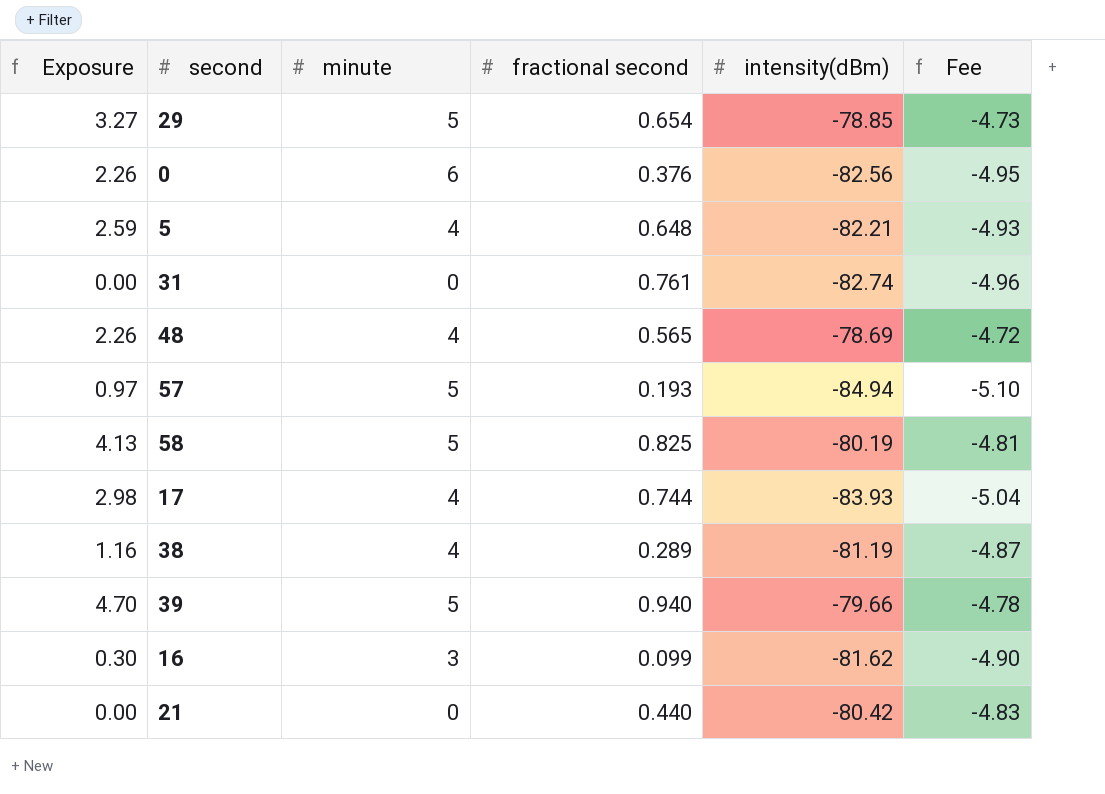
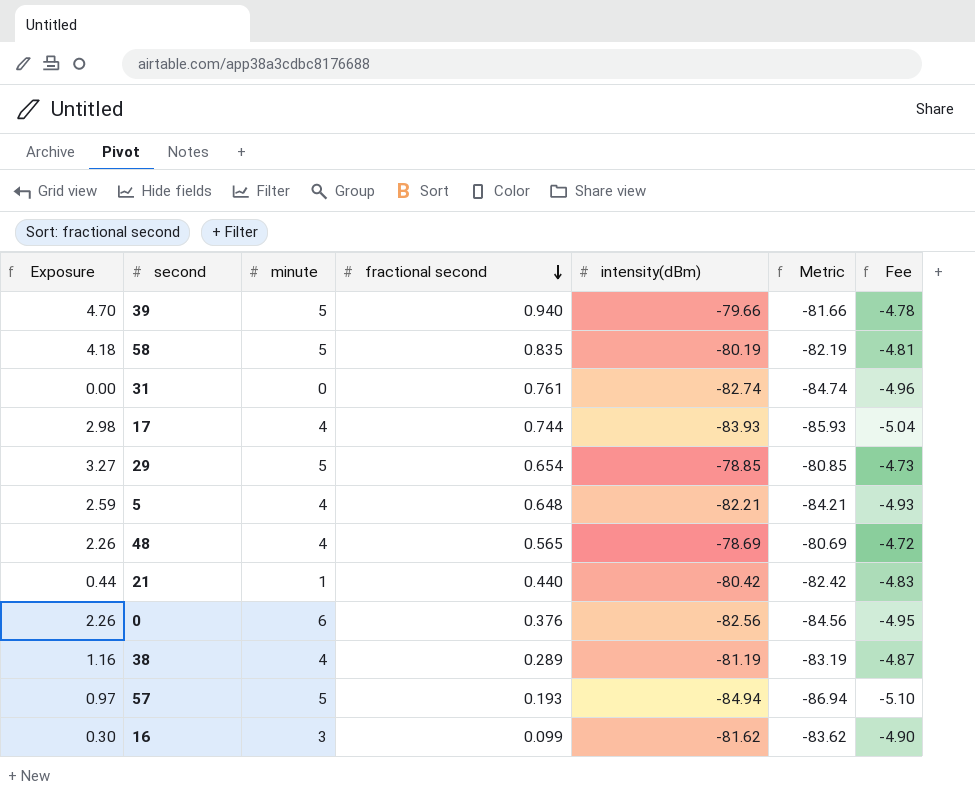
row order: none -> fractional second descending
column Metric | formula: none -> [intensity(dBm)] - 2
58 | Exposure: 4.13 -> 4.18
58 | fractional second: 0.825 -> 0.835
21 | Exposure: 0.00 -> 0.44
21 | minute: 0 -> 1

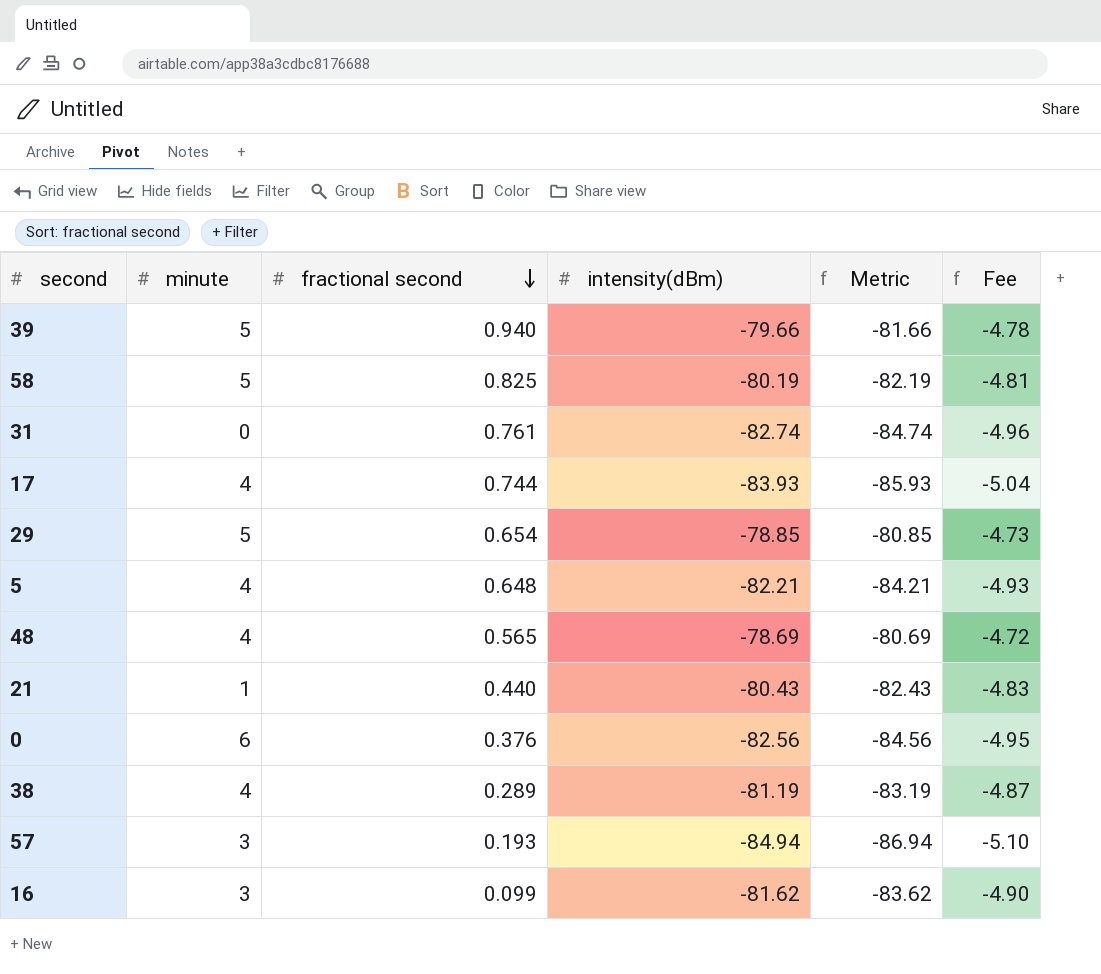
column Exposure | formula: [minute] * [fractional second] -> none
58 | fractional second: 0.835 -> 0.825
21 | intensity(dBm): -80.42 -> -80.43
21 | Metric: -82.42 -> -82.43
57 | minute: 5 -> 3

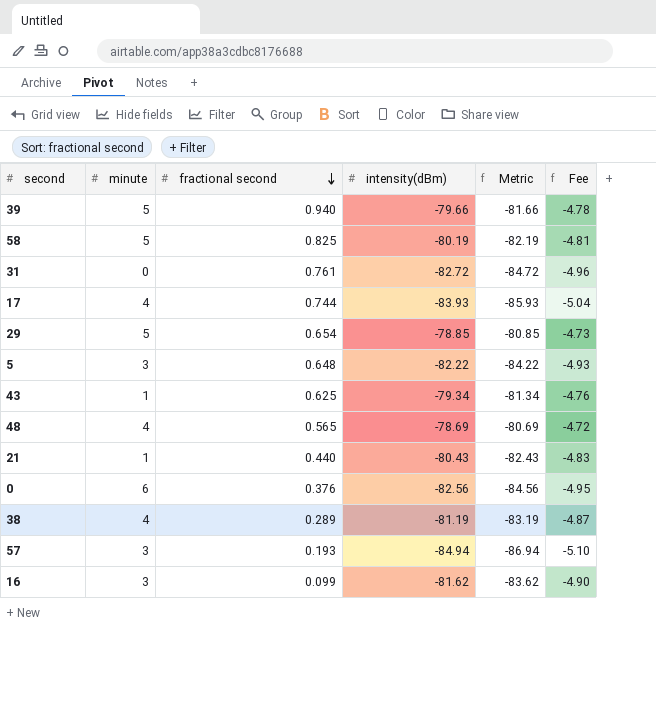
31 | intensity(dBm): -82.74 -> -82.72
31 | Metric: -84.74 -> -84.72
5 | minute: 4 -> 3
5 | intensity(dBm): -82.21 -> -82.22
5 | Metric: -84.21 -> -84.22
row 43: none -> 1 | 0.625 | -79.34 | -81.34 | -4.76

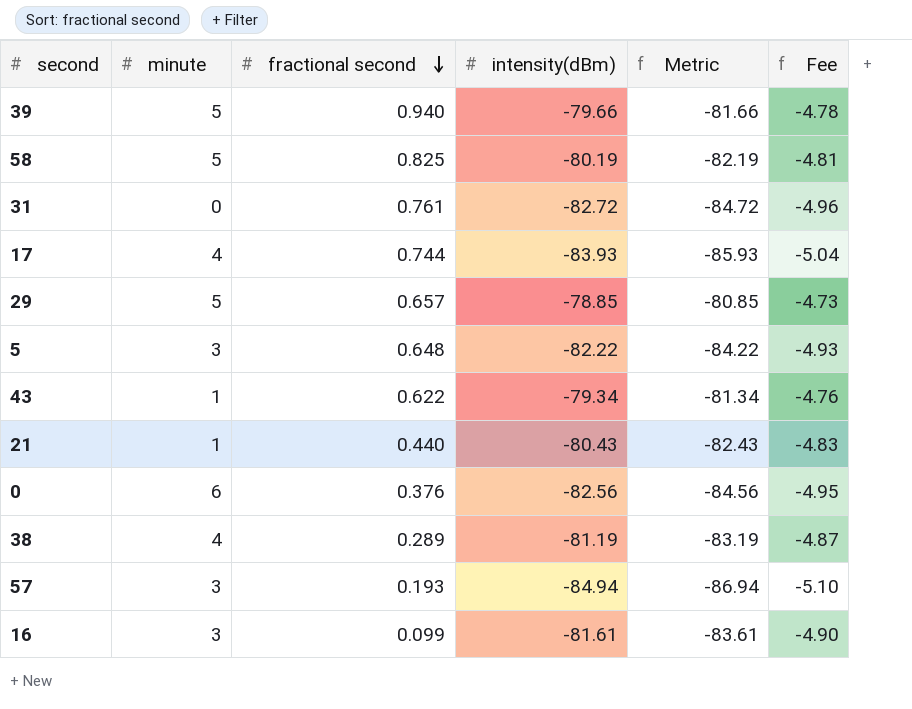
row 48: 4 | 0.565 | -78.69 | -80.69 | -4.72 -> none
29 | fractional second: 0.654 -> 0.657
43 | fractional second: 0.625 -> 0.622
16 | intensity(dBm): -81.62 -> -81.61
16 | Metric: -83.62 -> -83.61

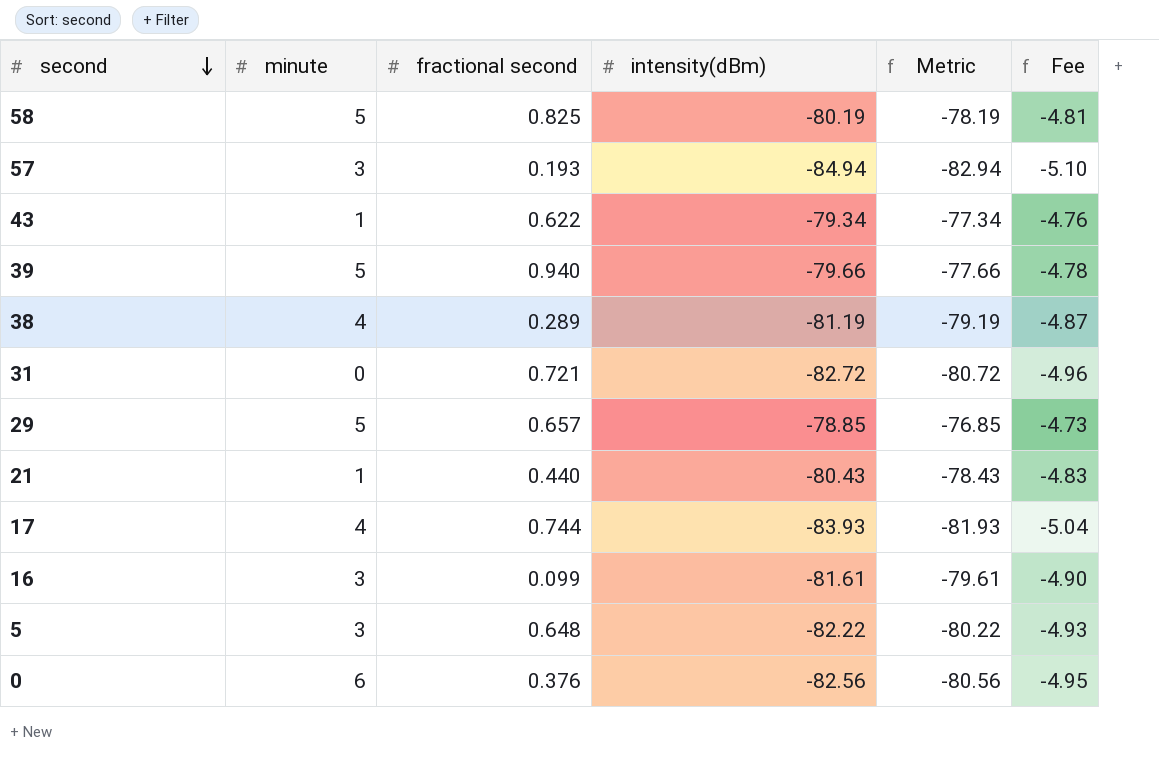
row order: fractional second descending -> second descending
column Metric | formula: [intensity(dBm)] - 2 -> [intensity(dBm)] + 2
31 | fractional second: 0.761 -> 0.721

